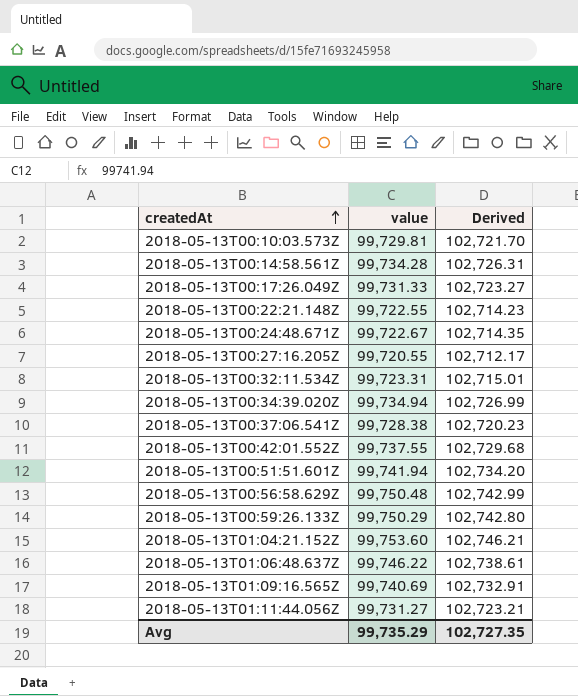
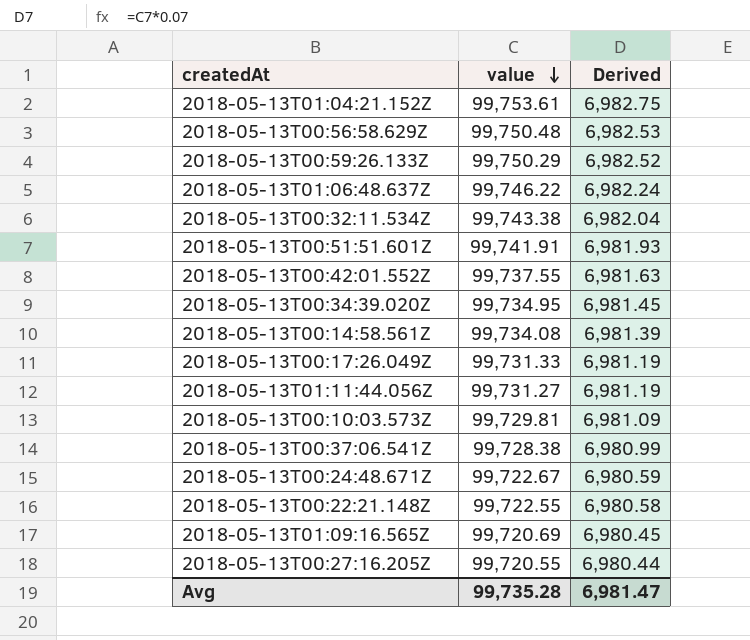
row order: createdAt ascending -> value descending
column Derived | formula: [value] * 1.03 -> [value] * 0.07
2018-05-13T01:04:21.152Z | value: 99,753.60 -> 99,753.61
2018-05-13T00:32:11.534Z | value: 99,723.31 -> 99,743.38
2018-05-13T00:51:51.601Z | value: 99,741.94 -> 99,741.91
2018-05-13T00:34:39.020Z | value: 99,734.94 -> 99,734.95
2018-05-13T00:14:58.561Z | value: 99,734.28 -> 99,734.08
2018-05-13T01:09:16.565Z | value: 99,740.69 -> 99,720.69
Avg | value: 99,735.29 -> 99,735.28
Avg | Derived: 102,727.35 -> 6,981.47

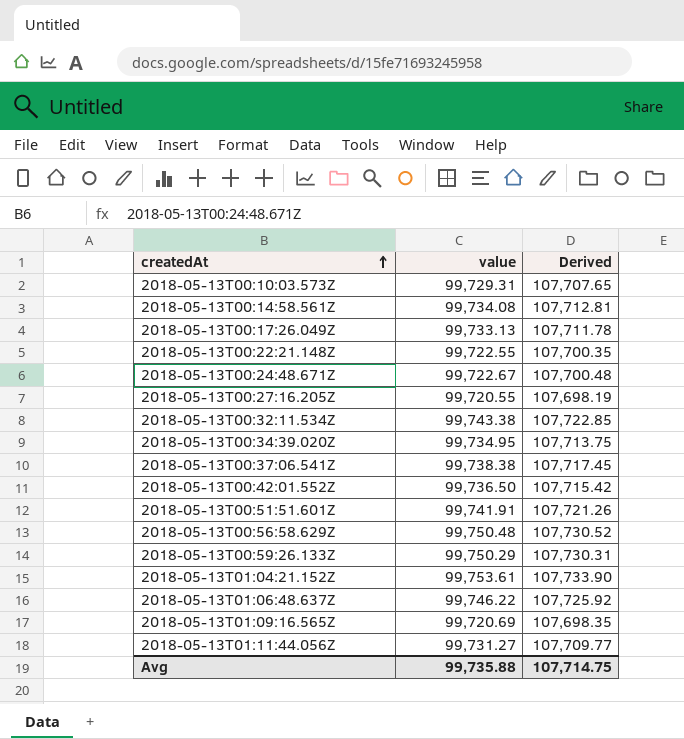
row order: value descending -> createdAt ascending
column Derived | formula: [value] * 0.07 -> [value] * 1.08
2018-05-13T00:10:03.573Z | value: 99,729.81 -> 99,729.31
2018-05-13T00:17:26.049Z | value: 99,731.33 -> 99,733.13
2018-05-13T00:37:06.541Z | value: 99,728.38 -> 99,738.38
2018-05-13T00:42:01.552Z | value: 99,737.55 -> 99,736.50
Avg | value: 99,735.28 -> 99,735.88
Avg | Derived: 6,981.47 -> 107,714.75

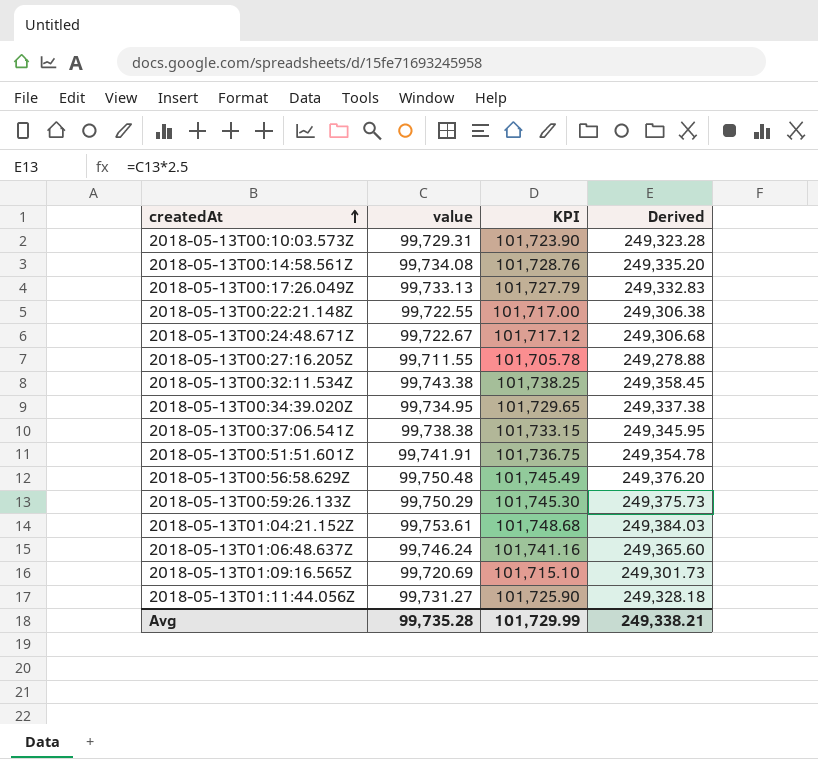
column KPI | formula: none -> [value] * 1.02
column Derived | formula: [value] * 1.08 -> [value] * 2.5
row 2018-05-13T00:42:01.552Z: 99,736.50 | 107,715.42 -> none
2018-05-13T00:27:16.205Z | value: 99,720.55 -> 99,711.55
2018-05-13T01:06:48.637Z | value: 99,746.22 -> 99,746.24
Avg | value: 99,735.88 -> 99,735.28
Avg | Derived: 107,714.75 -> 249,338.21

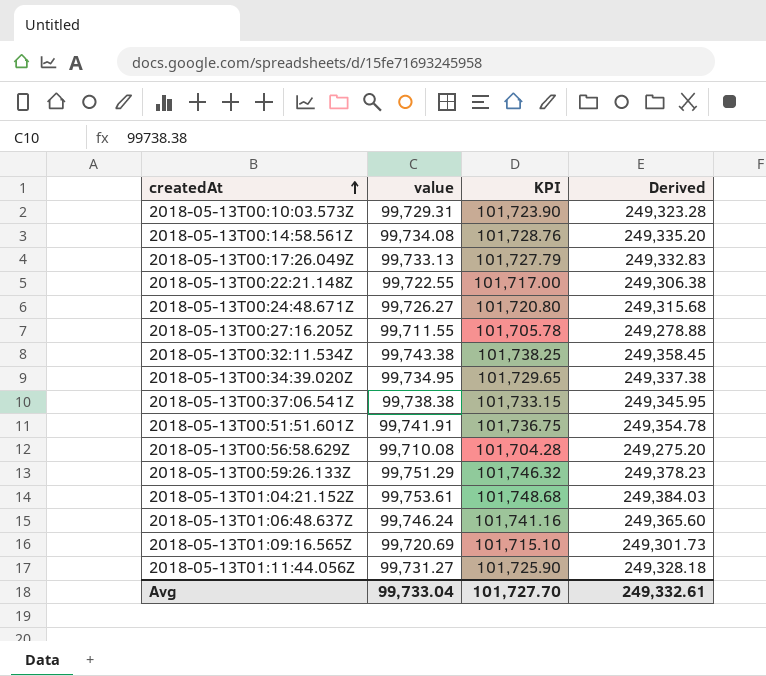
2018-05-13T00:24:48.671Z | value: 99,722.67 -> 99,726.27
2018-05-13T00:24:48.671Z | KPI: 101,717.12 -> 101,720.80
2018-05-13T00:24:48.671Z | Derived: 249,306.68 -> 249,315.68
2018-05-13T00:56:58.629Z | value: 99,750.48 -> 99,710.08
2018-05-13T00:56:58.629Z | KPI: 101,745.49 -> 101,704.28
2018-05-13T00:56:58.629Z | Derived: 249,376.20 -> 249,275.20
2018-05-13T00:59:26.133Z | value: 99,750.29 -> 99,751.29
2018-05-13T00:59:26.133Z | KPI: 101,745.30 -> 101,746.32
2018-05-13T00:59:26.133Z | Derived: 249,375.73 -> 249,378.23
Avg | value: 99,735.28 -> 99,733.04
Avg | KPI: 101,729.99 -> 101,727.70
Avg | Derived: 249,338.21 -> 249,332.61

